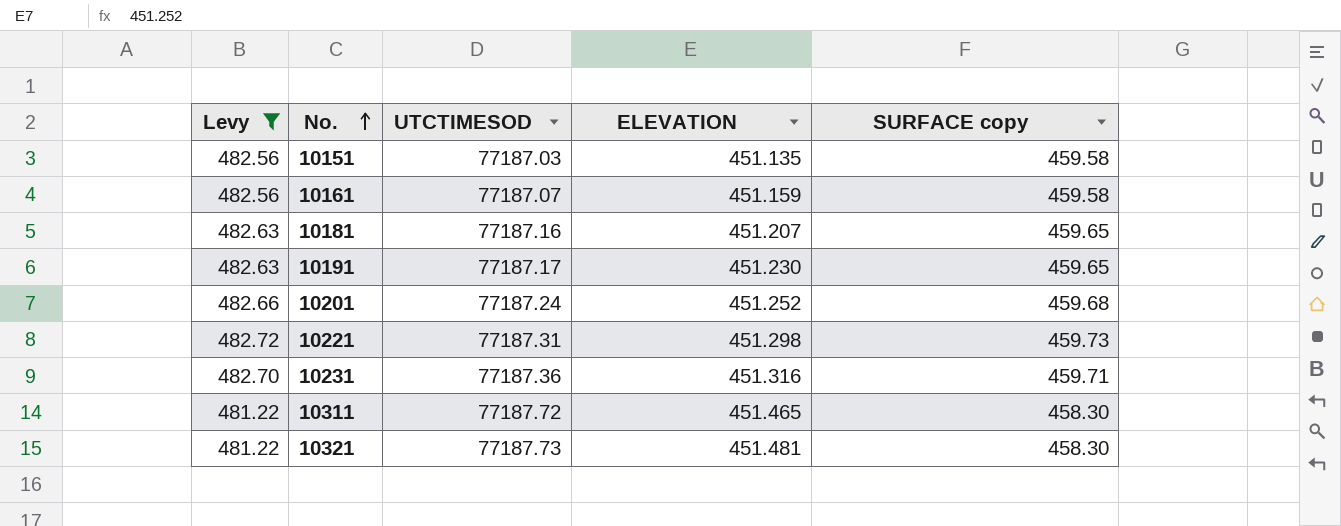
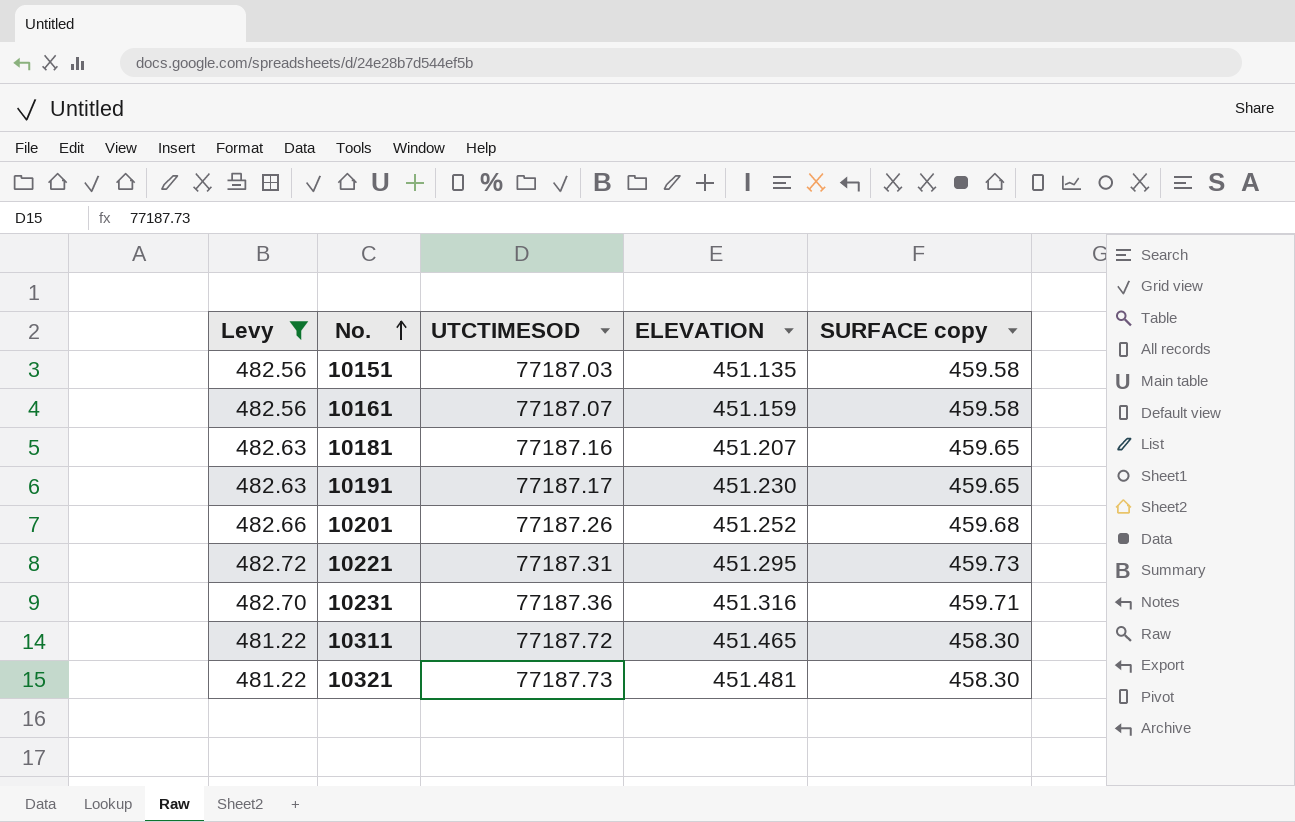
10201 | UTCTIMESOD: 77187.24 -> 77187.26
10221 | ELEVATION: 451.298 -> 451.295

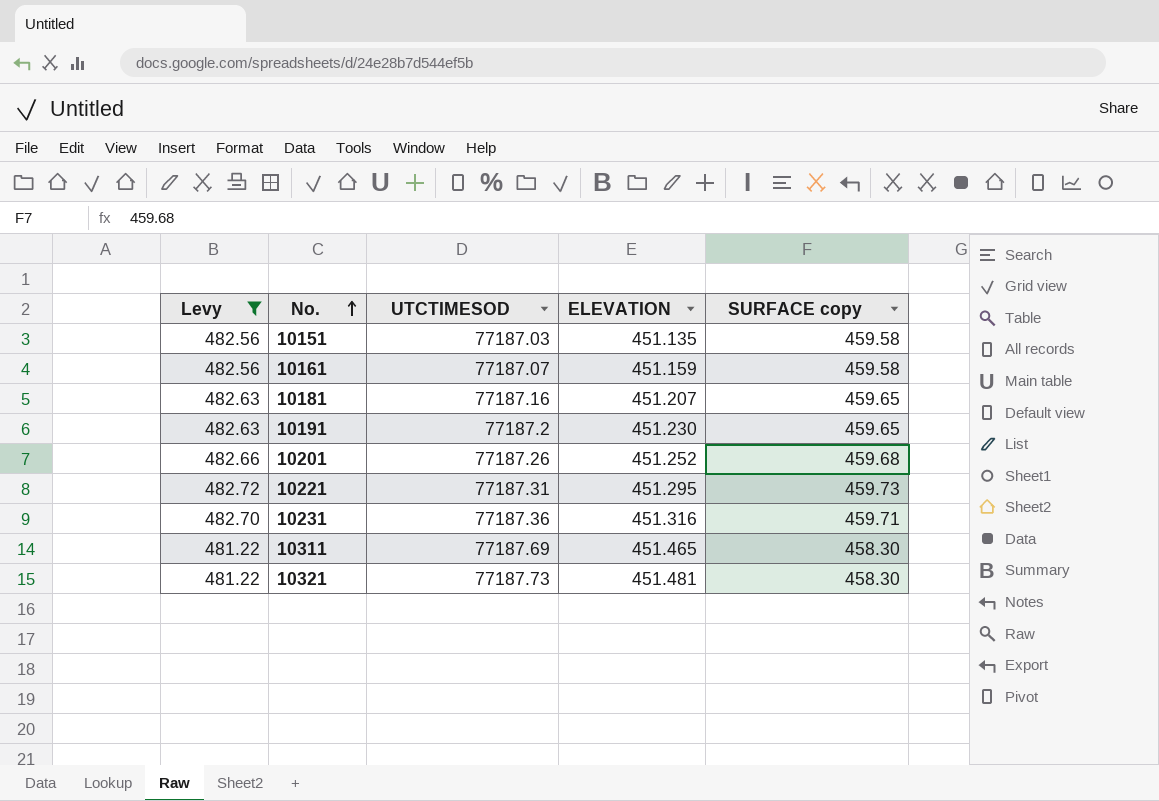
10191 | UTCTIMESOD: 77187.17 -> 77187.2
10311 | UTCTIMESOD: 77187.72 -> 77187.69

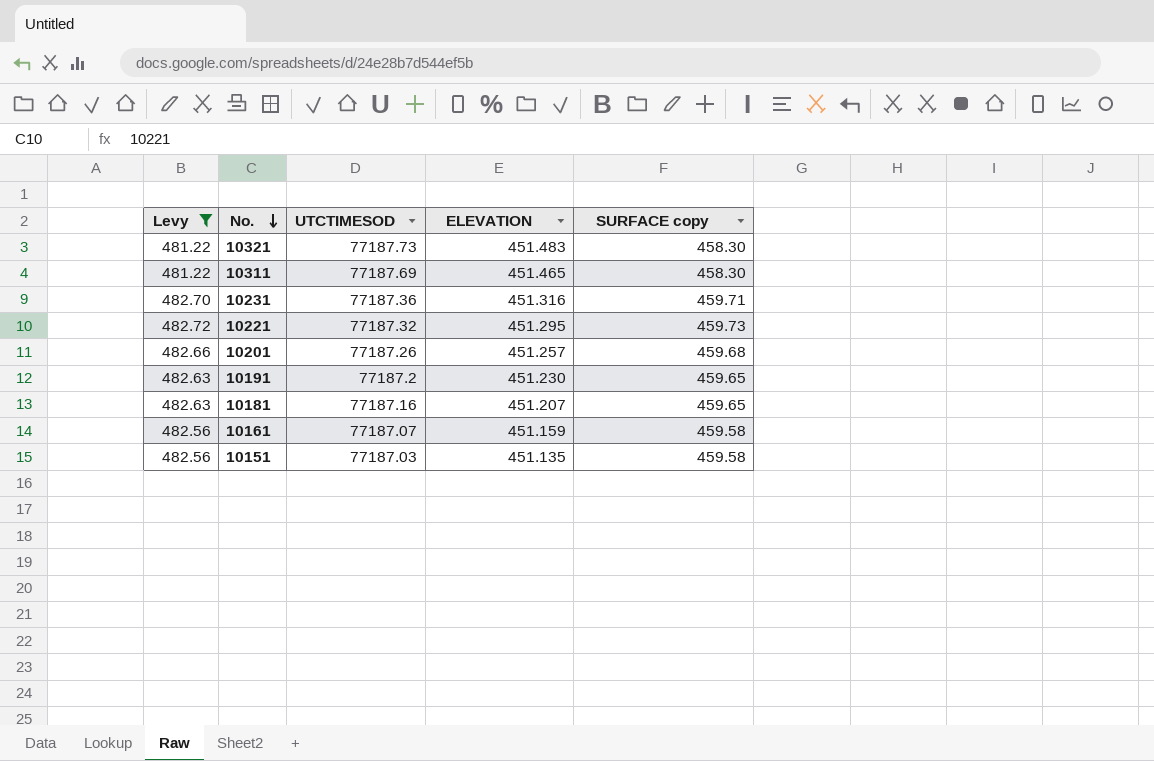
row order: No. ascending -> No. descending
10321 | ELEVATION: 451.481 -> 451.483
10221 | UTCTIMESOD: 77187.31 -> 77187.32
10201 | ELEVATION: 451.252 -> 451.257

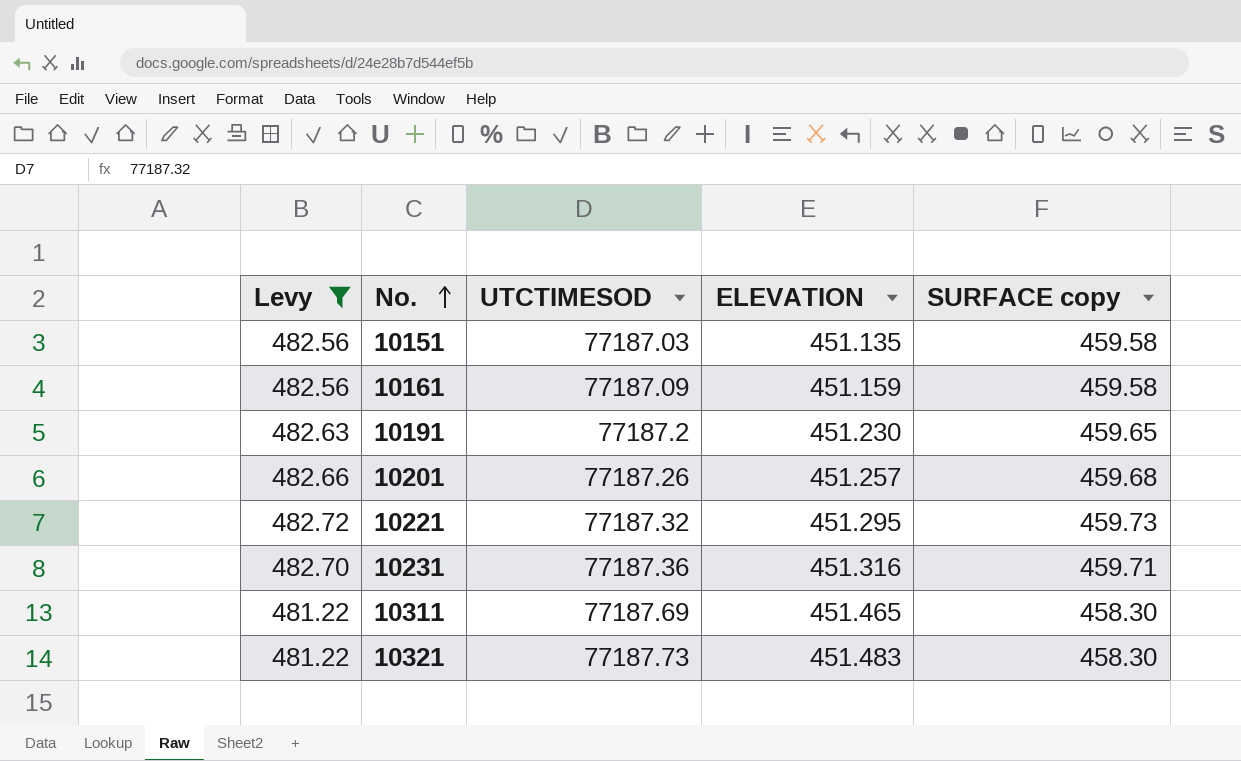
row order: No. descending -> No. ascending
row 10181: 482.63 | 77187.16 | 451.207 | 459.65 -> none
10161 | UTCTIMESOD: 77187.07 -> 77187.09

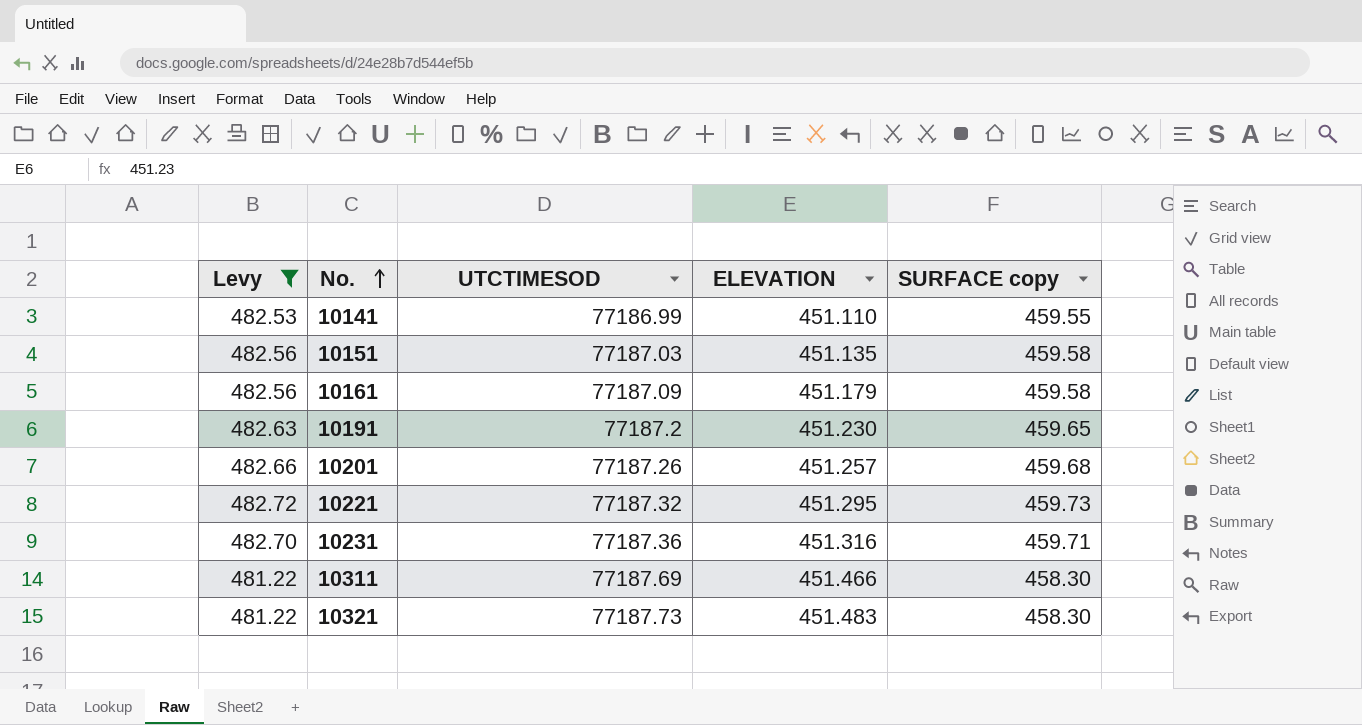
row 10141: none -> 482.53 | 77186.99 | 451.110 | 459.55
10161 | ELEVATION: 451.159 -> 451.179
10311 | ELEVATION: 451.465 -> 451.466

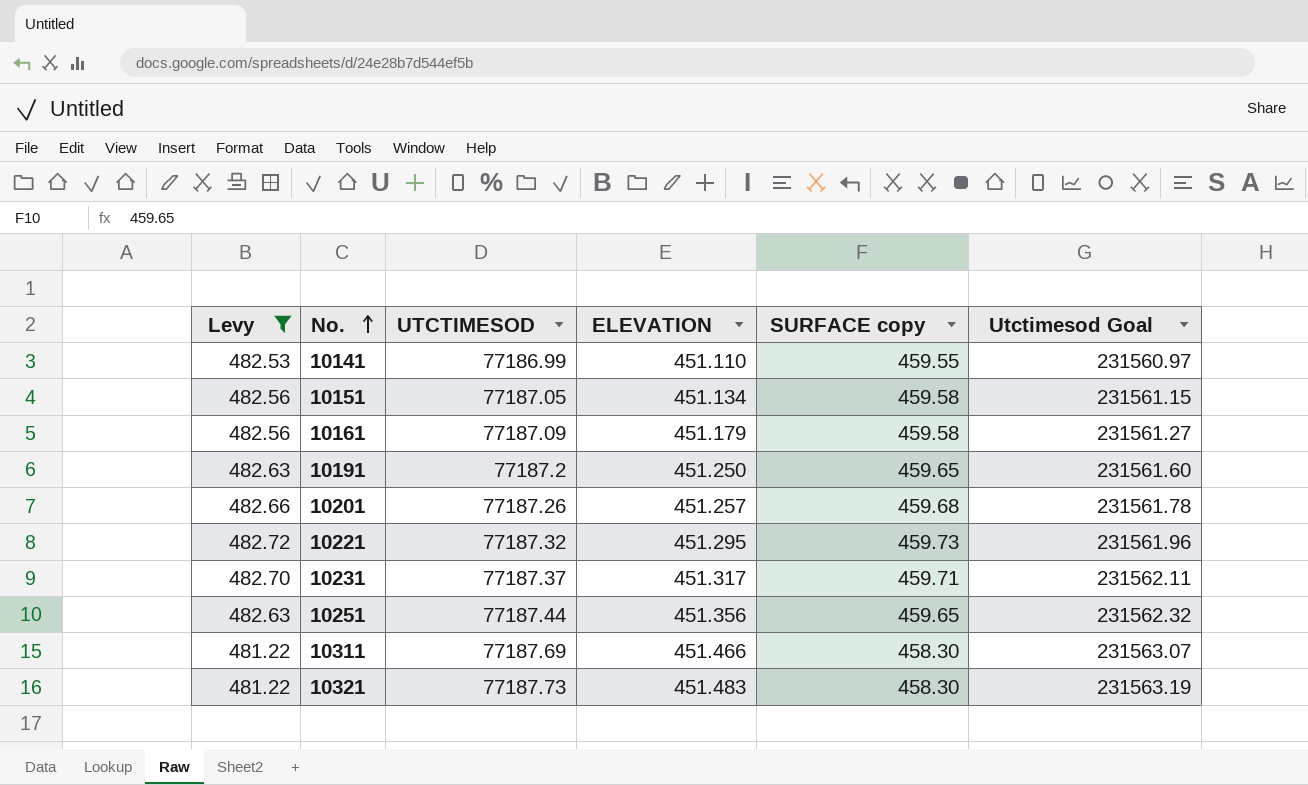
column Utctimesod Goal | formula: none -> [UTCTIMESOD] * 3
10151 | UTCTIMESOD: 77187.03 -> 77187.05
10151 | ELEVATION: 451.135 -> 451.134
10191 | ELEVATION: 451.230 -> 451.250
10231 | UTCTIMESOD: 77187.36 -> 77187.37
10231 | ELEVATION: 451.316 -> 451.317
row 10251: none -> 482.63 | 77187.44 | 451.356 | 459.65 | 231562.32

